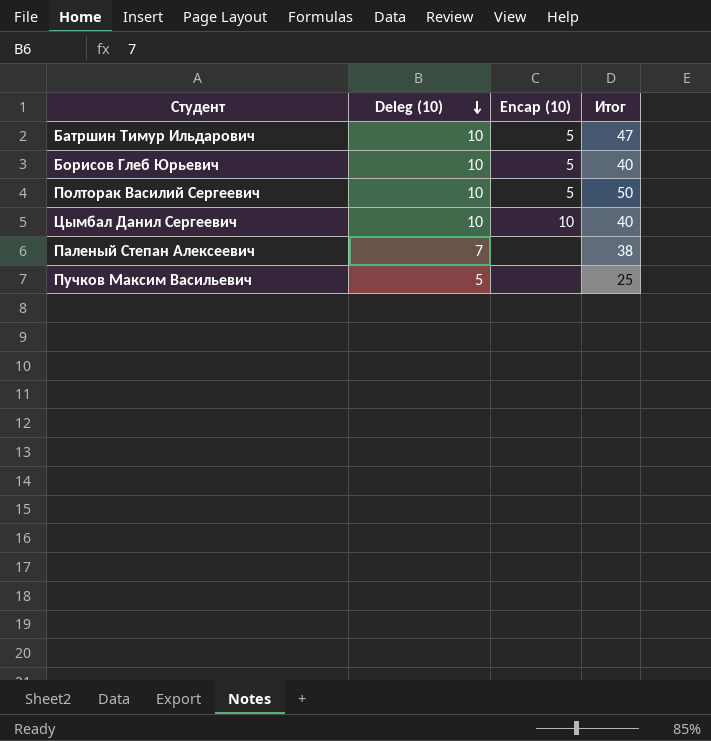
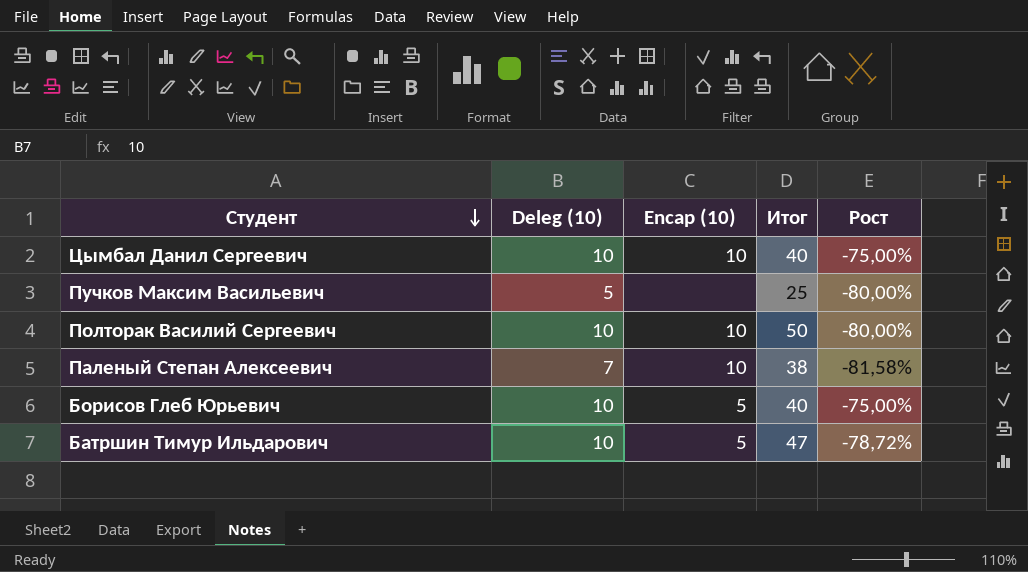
row order: Deleg (10) descending -> Студент descending
column Рост | formula: none -> ([Deleg (10)] - [Итог]) / [Итог]
Полторак Василий Сергеевич | Encap (10): 5 -> 10
Паленый Степан Алексеевич | Encap (10): none -> 10

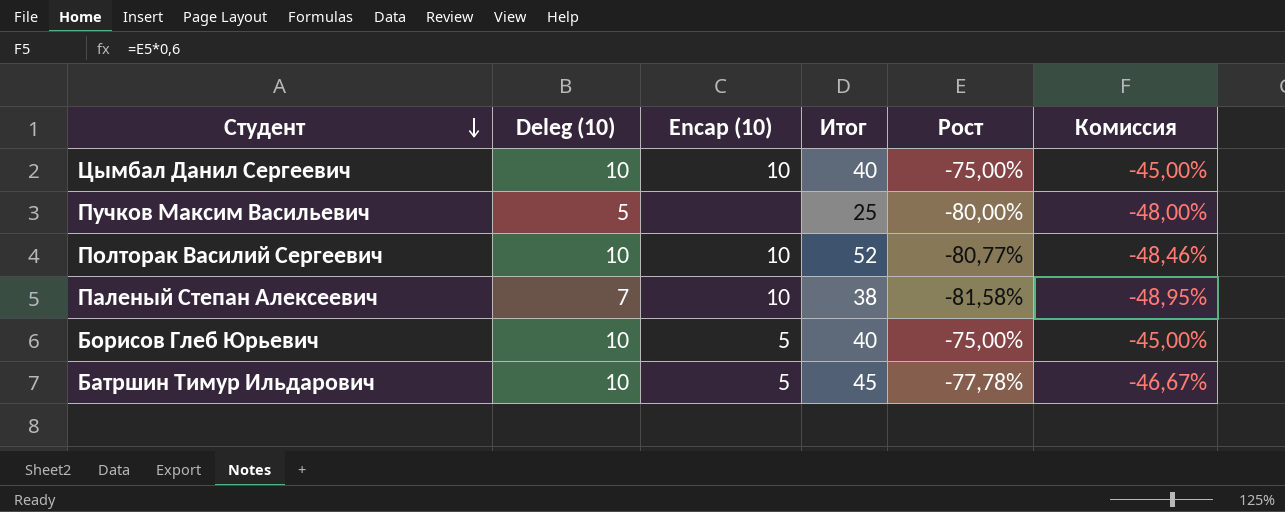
column Комиссия | formula: none -> [Рост] * 0,6
Полторак Василий Сергеевич | Итог: 50 -> 52
Полторак Василий Сергеевич | Рост: -80,00% -> -80,77%
Батршин Тимур Ильдарович | Итог: 47 -> 45
Батршин Тимур Ильдарович | Рост: -78,72% -> -77,78%

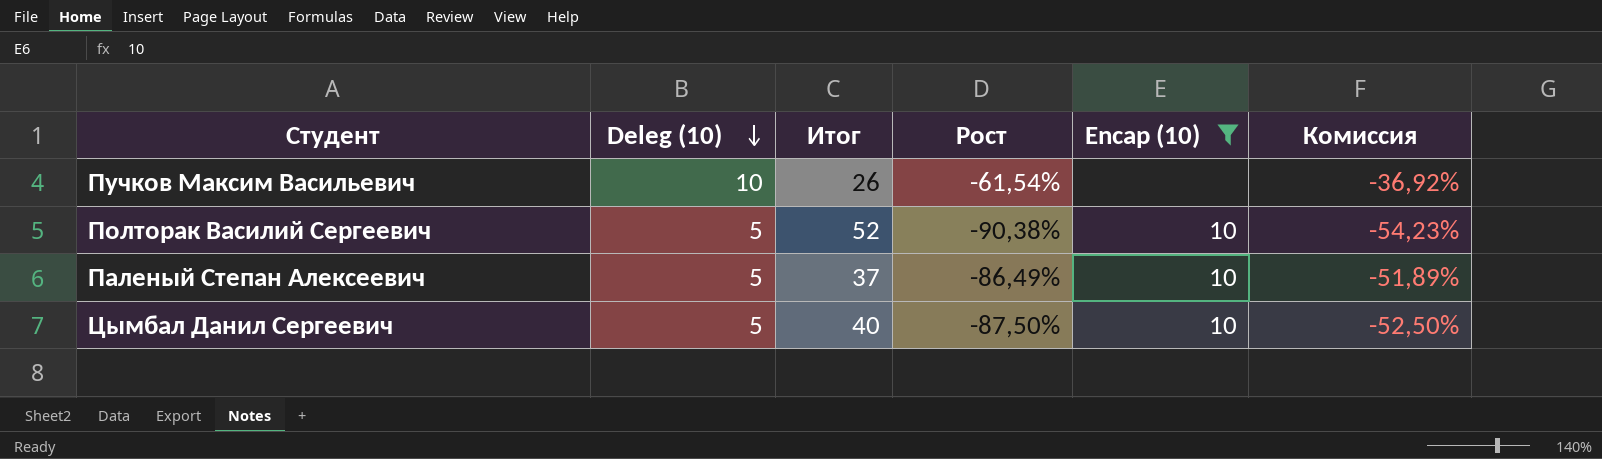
filter: none -> Encap (10) != 5
row order: Студент descending -> Deleg (10) descending
column Encap (10) | position: 3 -> 5
Пучков Максим Васильевич | Deleg (10): 5 -> 10
Пучков Максим Васильевич | Итог: 25 -> 26
Пучков Максим Васильевич | Рост: -80,00% -> -61,54%
Пучков Максим Васильевич | Комиссия: -48,00% -> -36,92%
Полторак Василий Сергеевич | Deleg (10): 10 -> 5
Полторак Василий Сергеевич | Рост: -80,77% -> -90,38%
Полторак Василий Сергеевич | Комиссия: -48,46% -> -54,23%
Паленый Степан Алексеевич | Deleg (10): 7 -> 5
Паленый Степан Алексеевич | Итог: 38 -> 37
Паленый Степан Алексеевич | Рост: -81,58% -> -86,49%
Паленый Степан Алексеевич | Комиссия: -48,95% -> -51,89%
Цымбал Данил Сергеевич | Deleg (10): 10 -> 5
Цымбал Данил Сергеевич | Рост: -75,00% -> -87,50%
Цымбал Данил Сергеевич | Комиссия: -45,00% -> -52,50%

